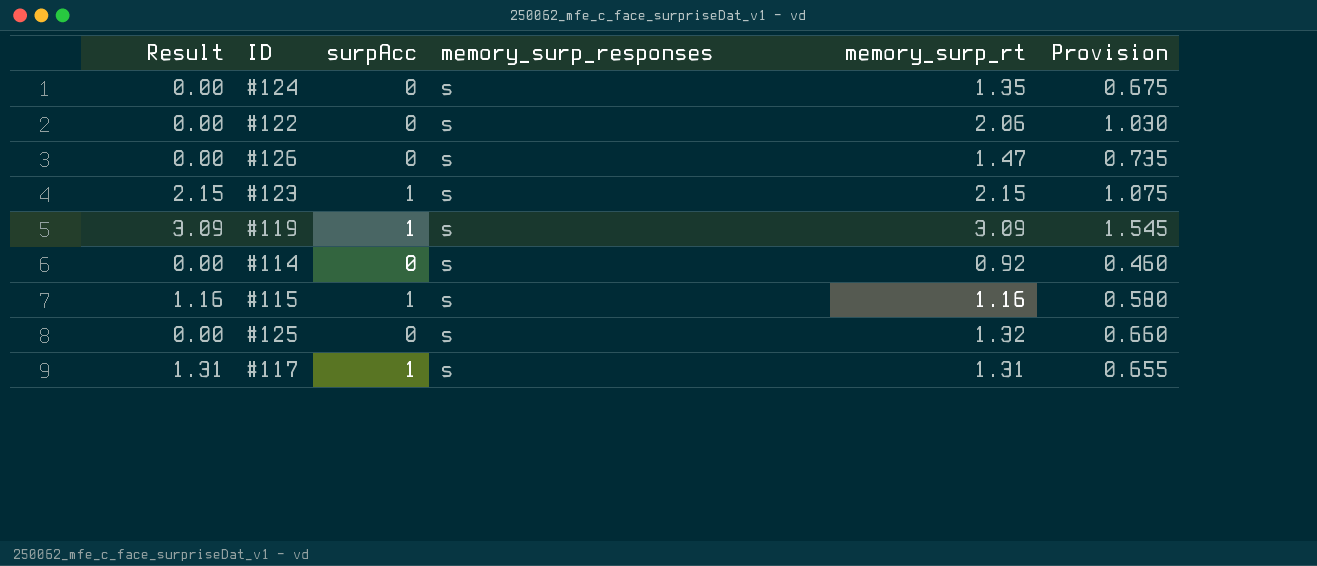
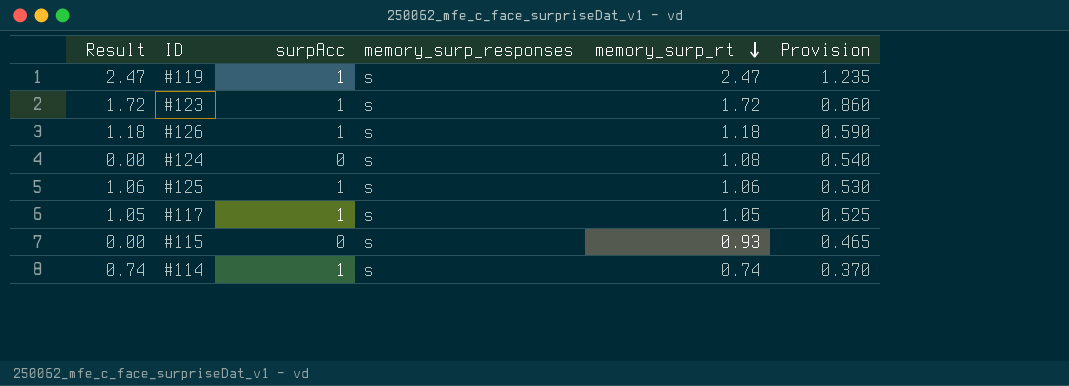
row order: none -> memory_surp_rt descending
row #122: 0.00 | 0 | s | 2.06 | 1.030 -> none
#119 | Result: 3.09 -> 2.47
#119 | memory_surp_rt: 3.09 -> 2.47
#119 | Provision: 1.545 -> 1.235
#123 | Result: 2.15 -> 1.72
#123 | memory_surp_rt: 2.15 -> 1.72
#123 | Provision: 1.075 -> 0.860
#126 | Result: 0.00 -> 1.18
#126 | surpAcc: 0 -> 1
#126 | memory_surp_rt: 1.47 -> 1.18
#126 | Provision: 0.735 -> 0.590
#124 | memory_surp_rt: 1.35 -> 1.08
#124 | Provision: 0.675 -> 0.540
#125 | Result: 0.00 -> 1.06
#125 | surpAcc: 0 -> 1
#125 | memory_surp_rt: 1.32 -> 1.06
#125 | Provision: 0.660 -> 0.530
#117 | Result: 1.31 -> 1.05
#117 | memory_surp_rt: 1.31 -> 1.05
#117 | Provision: 0.655 -> 0.525
#115 | Result: 1.16 -> 0.00
#115 | surpAcc: 1 -> 0
#115 | memory_surp_rt: 1.16 -> 0.93
#115 | Provision: 0.580 -> 0.465
#114 | Result: 0.00 -> 0.74
#114 | surpAcc: 0 -> 1
#114 | memory_surp_rt: 0.92 -> 0.74
#114 | Provision: 0.460 -> 0.370

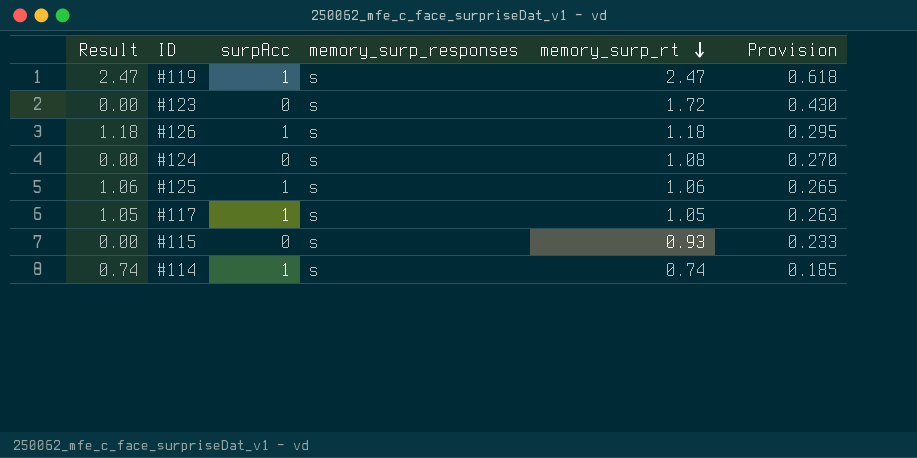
column Provision | formula: [memory_surp_rt] * 0.5 -> [memory_surp_rt] * 0.25
#123 | Result: 1.72 -> 0.00
#123 | surpAcc: 1 -> 0

